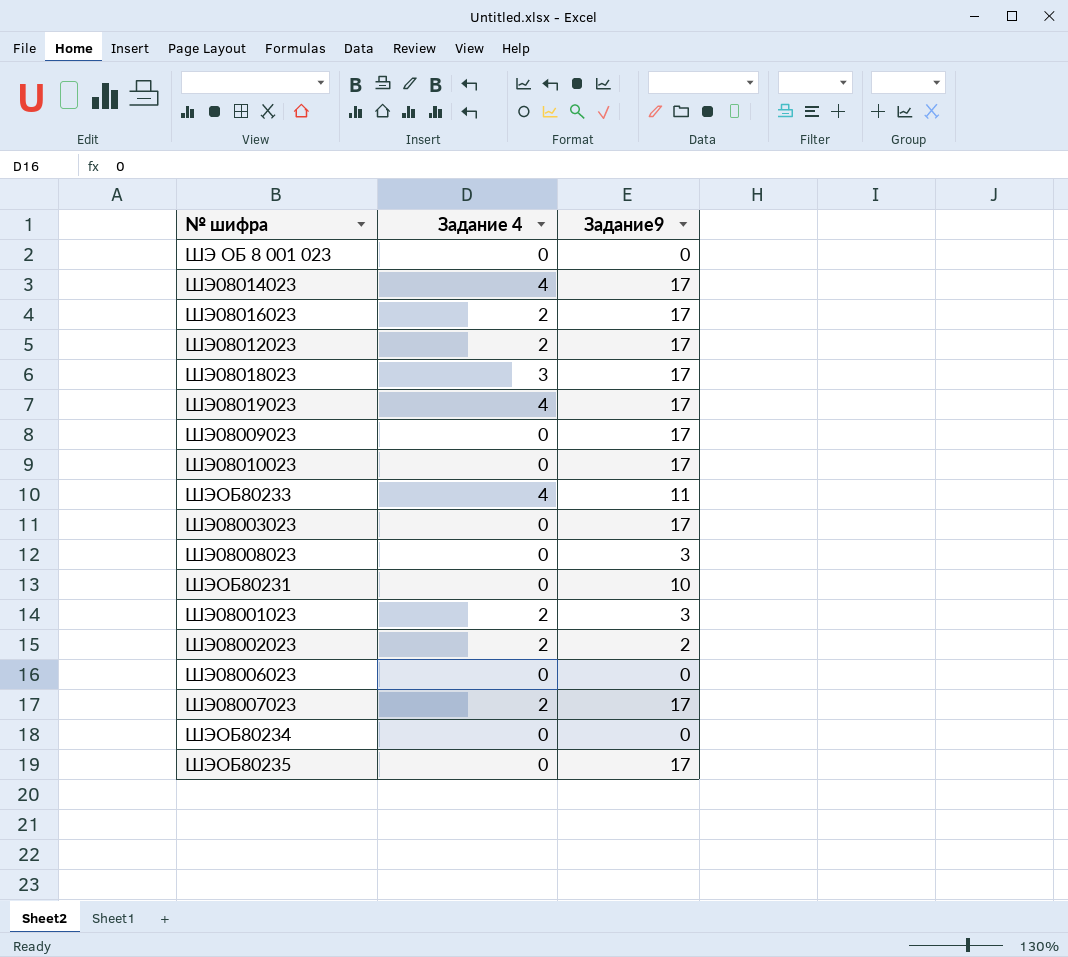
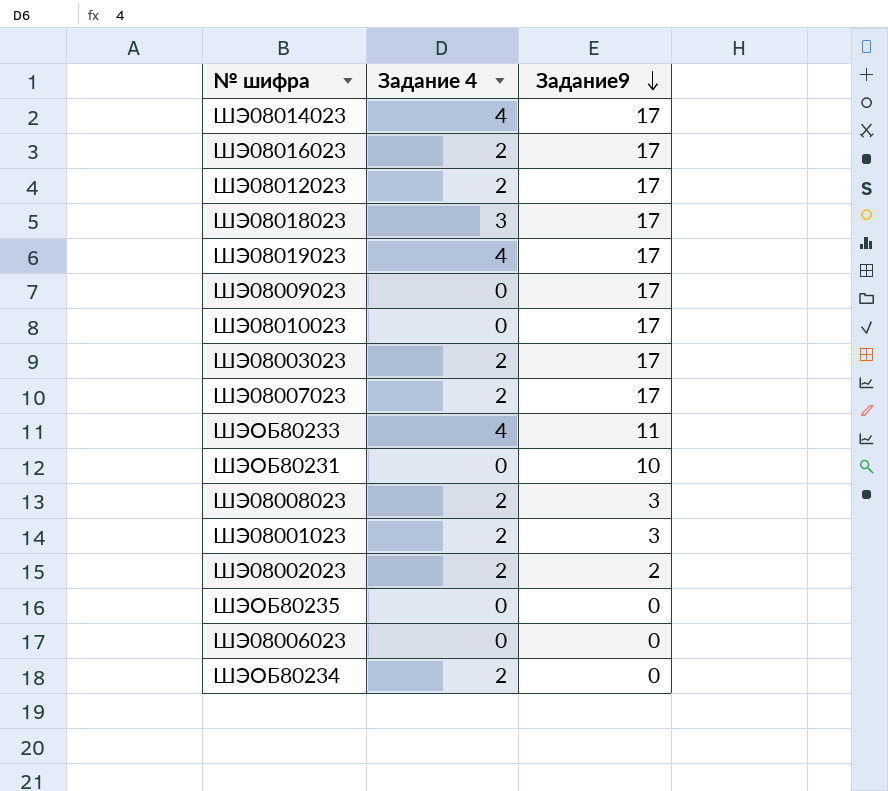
row order: none -> Задание9 descending
row ШЭ ОБ 8 001 023: 0 | 0 -> none
ШЭ08003023 | Задание 4: 0 -> 2
ШЭ08008023 | Задание 4: 0 -> 2
ШЭОБ80235 | Задание9: 17 -> 0
ШЭОБ80234 | Задание 4: 0 -> 2

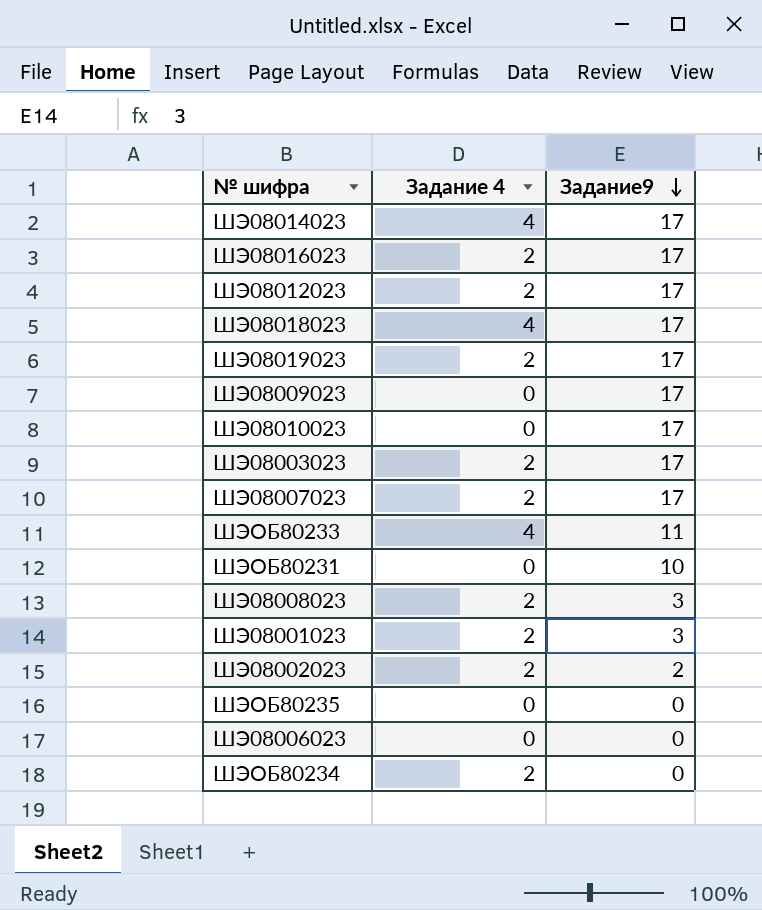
ШЭ08018023 | Задание 4: 3 -> 4
ШЭ08019023 | Задание 4: 4 -> 2

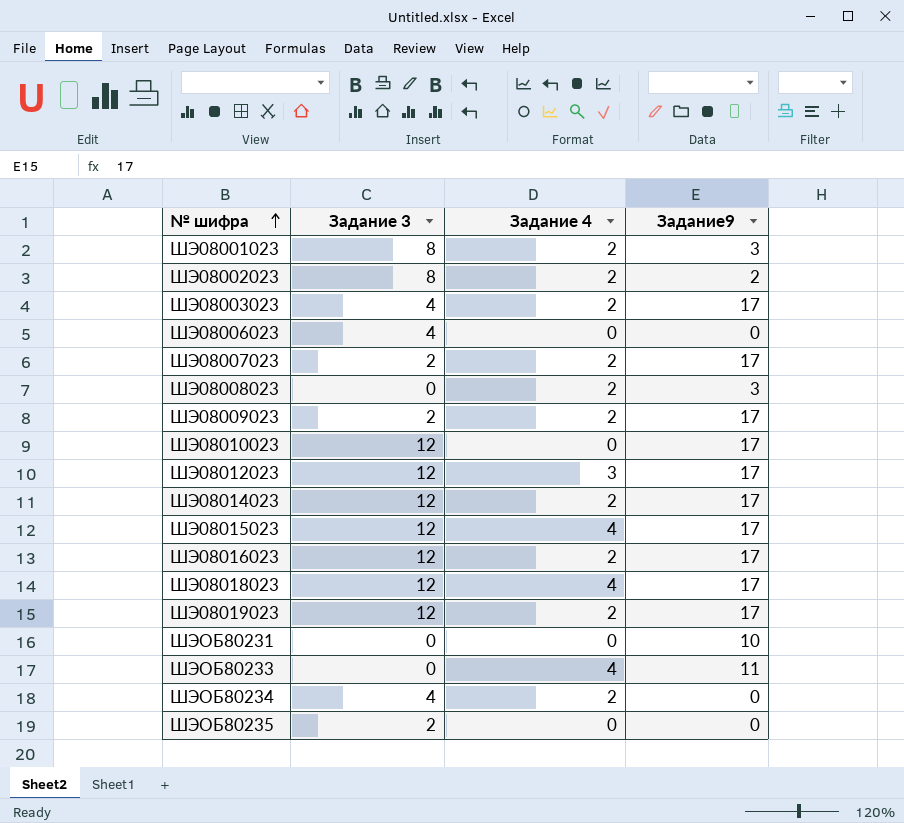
row order: Задание9 descending -> № шифра ascending
column Задание 3 | position: none -> 2
ШЭ08009023 | Задание 4: 0 -> 2
ШЭ08012023 | Задание 4: 2 -> 3
ШЭ08014023 | Задание 4: 4 -> 2
row ШЭ08015023: none -> 12 | 4 | 17

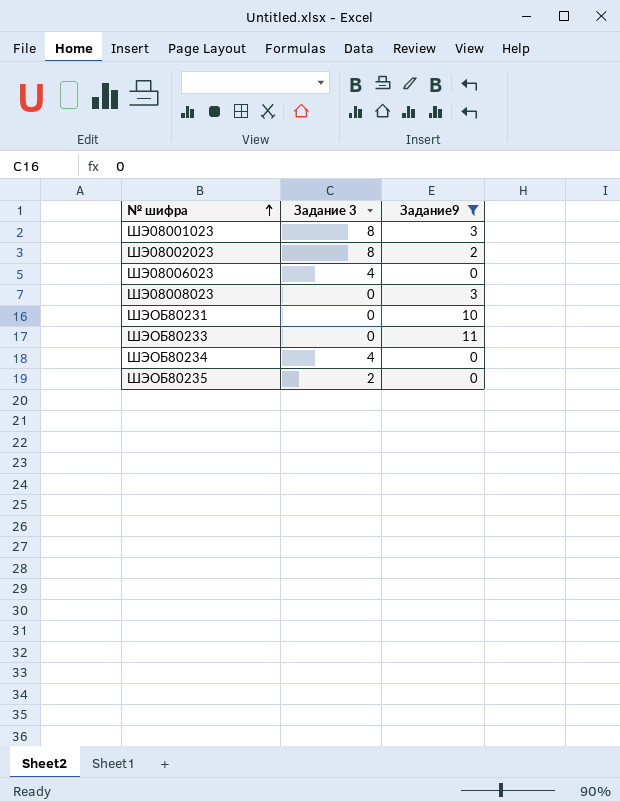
filter: none -> Задание9 != 17
column Задание 4 | position: 3 -> none

